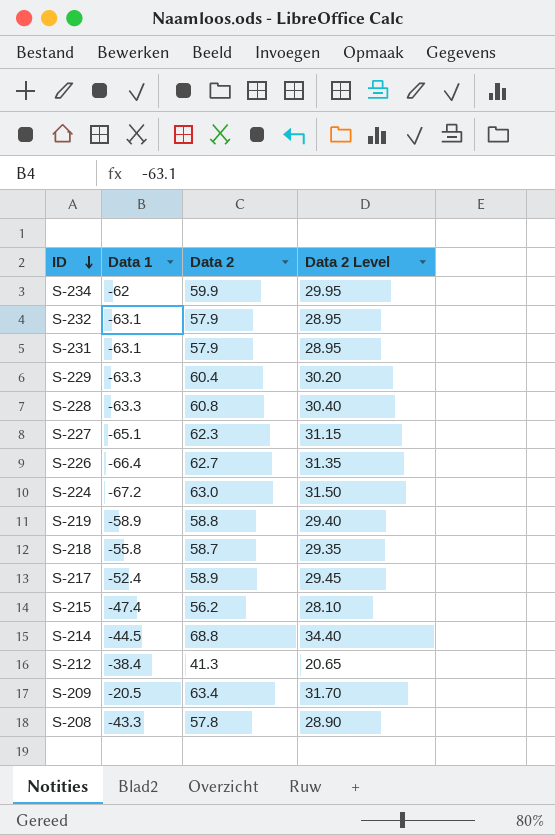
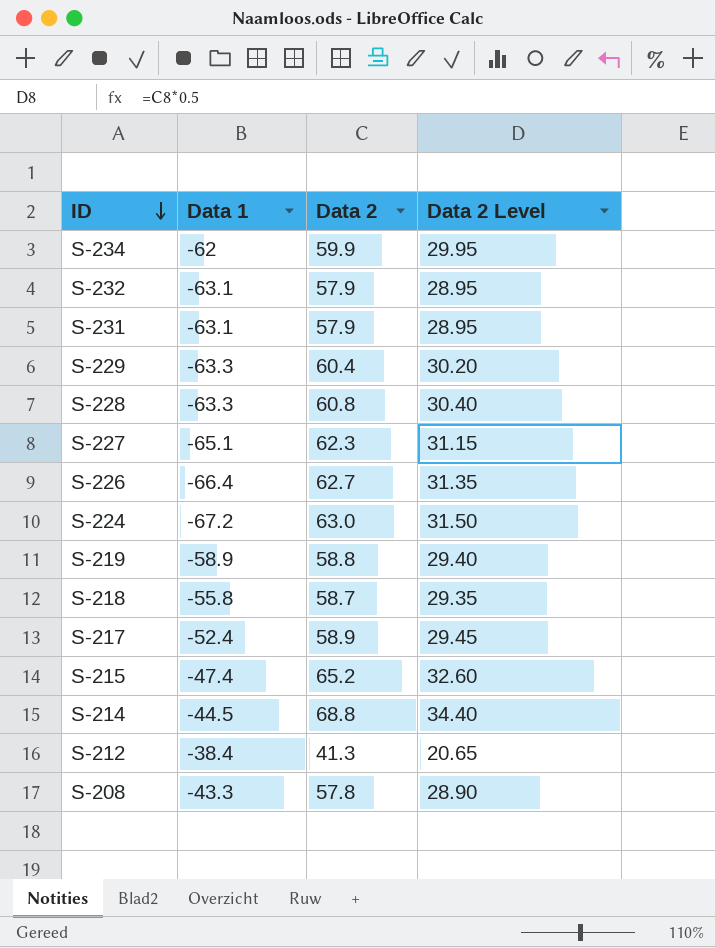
row S-209: -20.5 | 63.4 | 31.70 -> none
S-215 | Data 2: 56.2 -> 65.2
S-215 | Data 2 Level: 28.10 -> 32.60

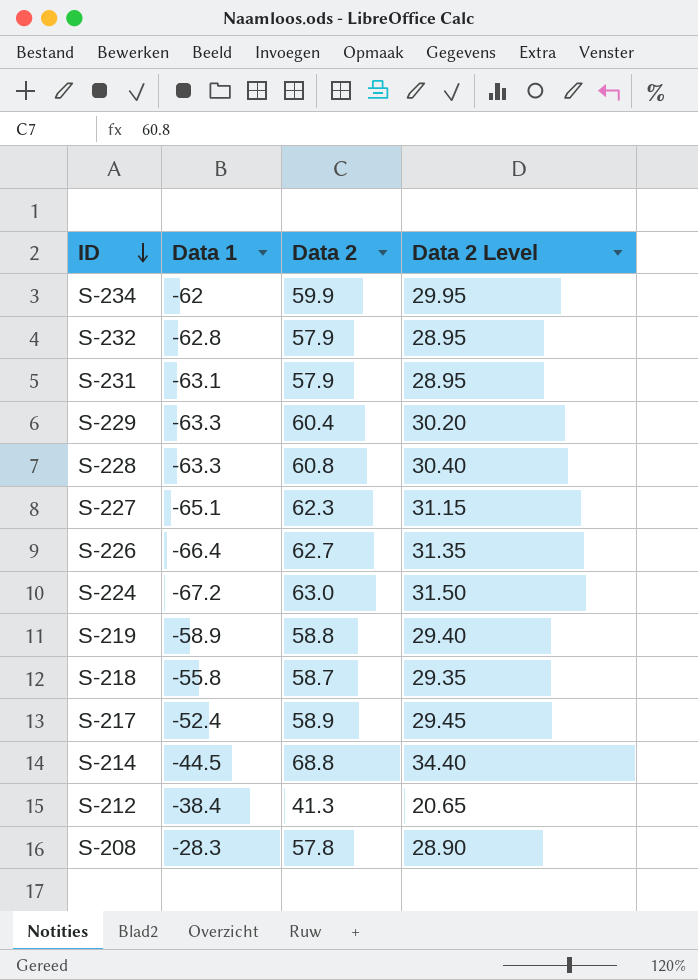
row S-215: -47.4 | 65.2 | 32.60 -> none
S-232 | Data 1: -63.1 -> -62.8
S-208 | Data 1: -43.3 -> -28.3

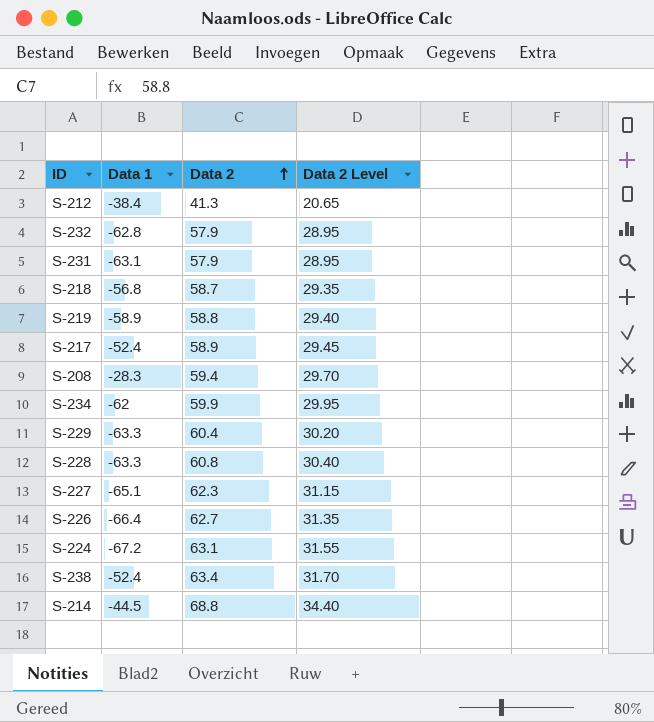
row order: ID descending -> Data 2 ascending
S-218 | Data 1: -55.8 -> -56.8
S-208 | Data 2: 57.8 -> 59.4
S-208 | Data 2 Level: 28.90 -> 29.70
S-224 | Data 2: 63.0 -> 63.1
S-224 | Data 2 Level: 31.50 -> 31.55
row S-238: none -> -52.4 | 63.4 | 31.70

